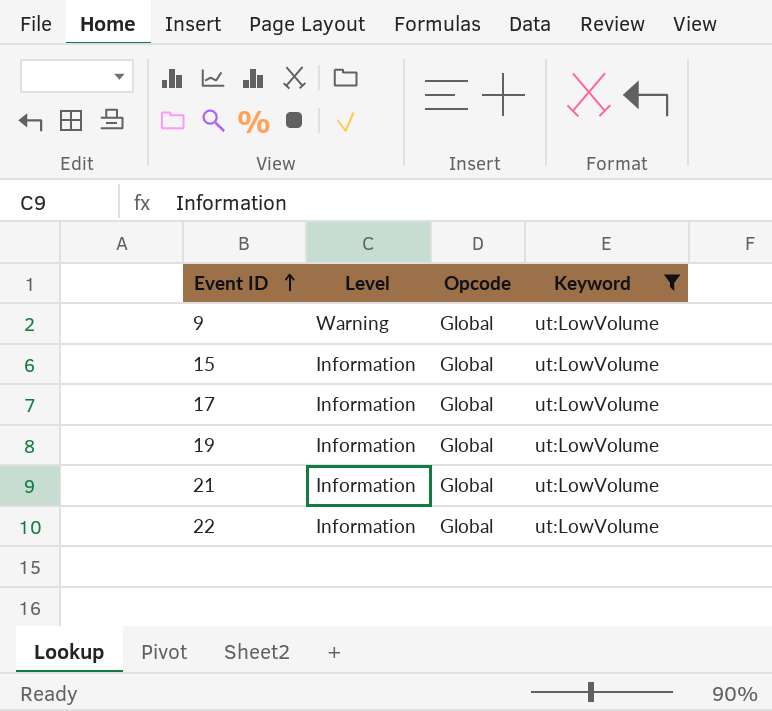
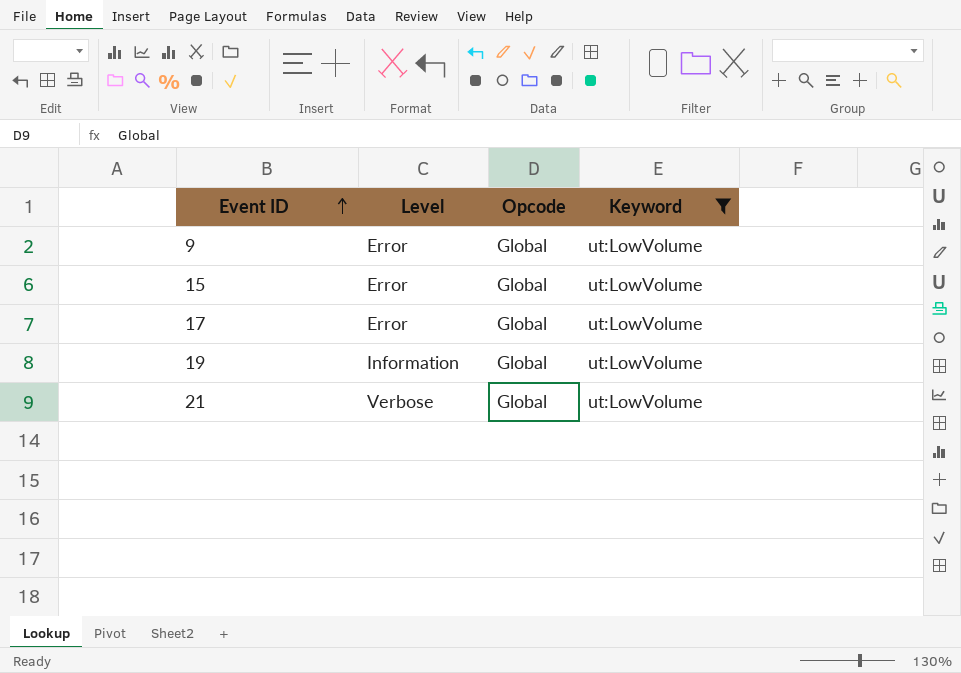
row 22: Information | Global | ut:LowVolume -> none
9 | Level: Warning -> Error
15 | Level: Information -> Error
17 | Level: Information -> Error
21 | Level: Information -> Verbose

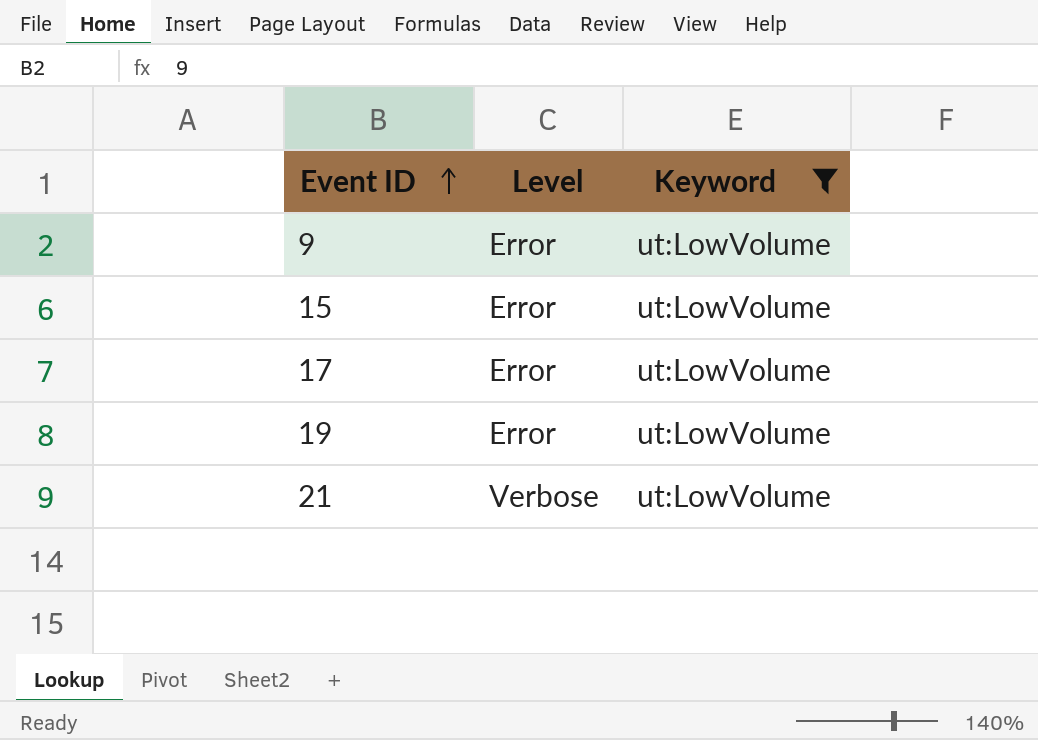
column Opcode | position: 3 -> none
19 | Level: Information -> Error

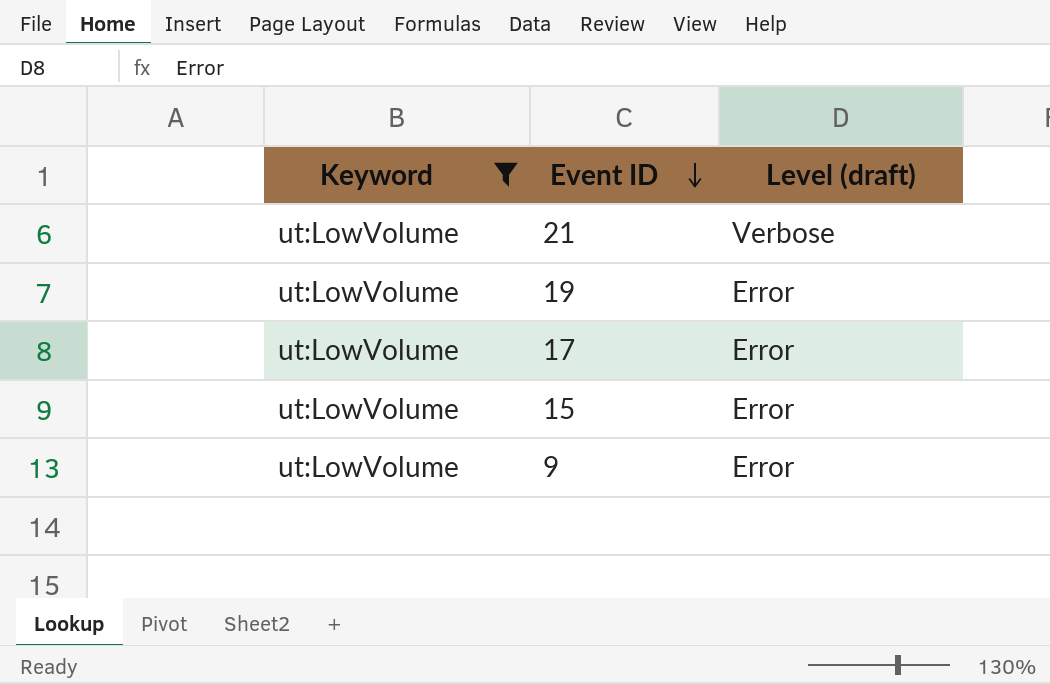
row order: Event ID ascending -> Event ID descending
column Keyword | position: 3 -> 1
column name: Level -> Level (draft)

